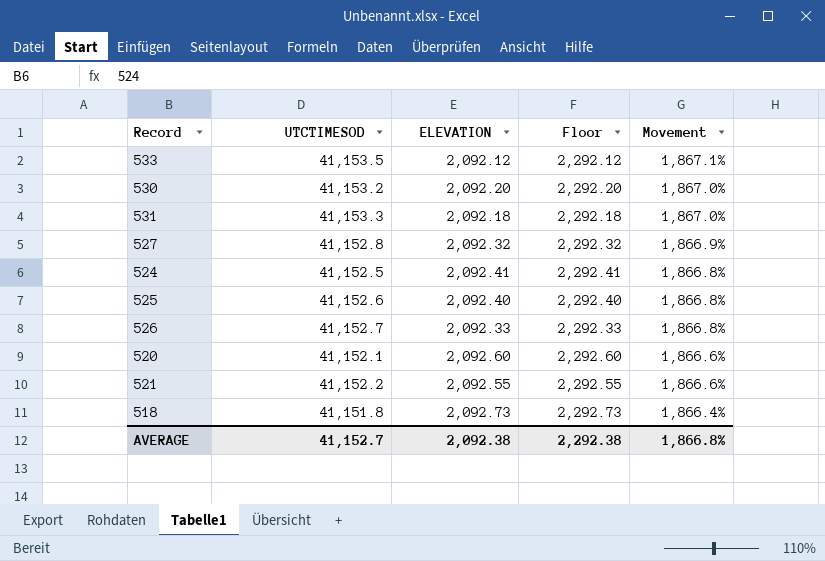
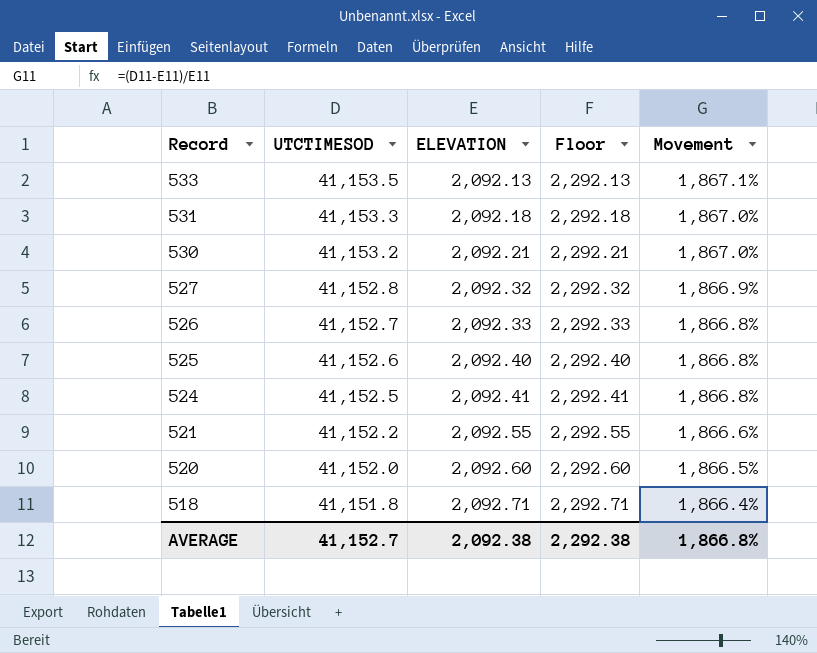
row order: Movement descending -> Record descending
533 | ELEVATION: 2,092.12 -> 2,092.13
533 | Floor: 2,292.12 -> 2,292.13
530 | ELEVATION: 2,092.20 -> 2,092.21
530 | Floor: 2,292.20 -> 2,292.21
520 | UTCTIMESOD: 41,152.1 -> 41,152.0
520 | Movement: 1,866.6% -> 1,866.5%
518 | ELEVATION: 2,092.73 -> 2,092.71
518 | Floor: 2,292.73 -> 2,292.71

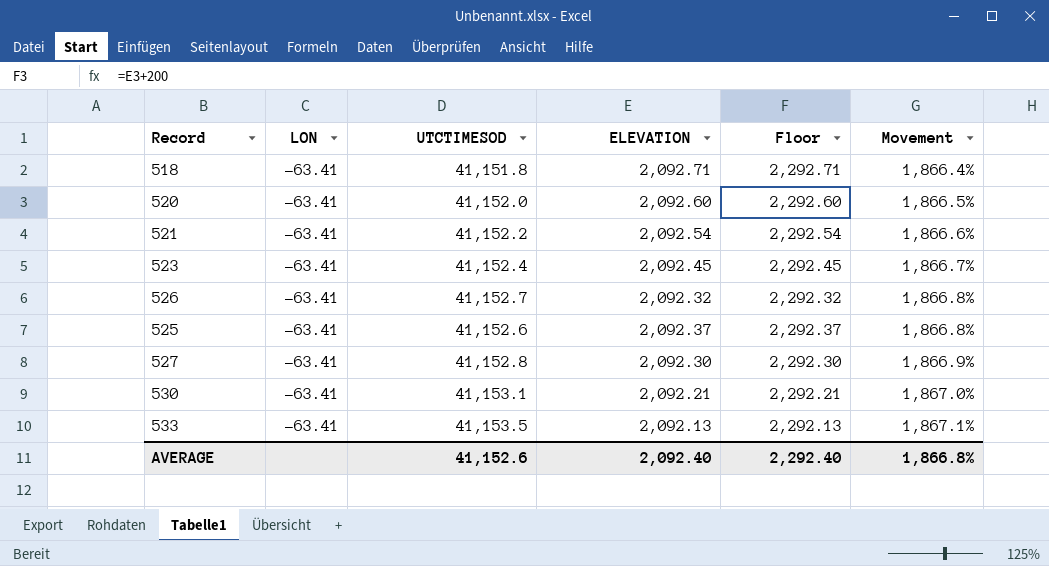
row order: Record descending -> Movement ascending
column LON | position: none -> 2
row 531: 41,153.3 | 2,092.18 | 2,292.18 | 1,867.0% -> none
row 524: 41,152.5 | 2,092.41 | 2,292.41 | 1,866.8% -> none
521 | ELEVATION: 2,092.55 -> 2,092.54
521 | Floor: 2,292.55 -> 2,292.54
row 523: none -> -63.41 | 41,152.4 | 2,092.45 | 2,292.45 | 1,866.7%
526 | ELEVATION: 2,092.33 -> 2,092.32
526 | Floor: 2,292.33 -> 2,292.32
525 | ELEVATION: 2,092.40 -> 2,092.37
525 | Floor: 2,292.40 -> 2,292.37
527 | ELEVATION: 2,092.32 -> 2,092.30
527 | Floor: 2,292.32 -> 2,292.30
530 | UTCTIMESOD: 41,153.2 -> 41,153.1
AVERAGE | UTCTIMESOD: 41,152.7 -> 41,152.6
AVERAGE | ELEVATION: 2,092.38 -> 2,092.40
AVERAGE | Floor: 2,292.38 -> 2,292.40

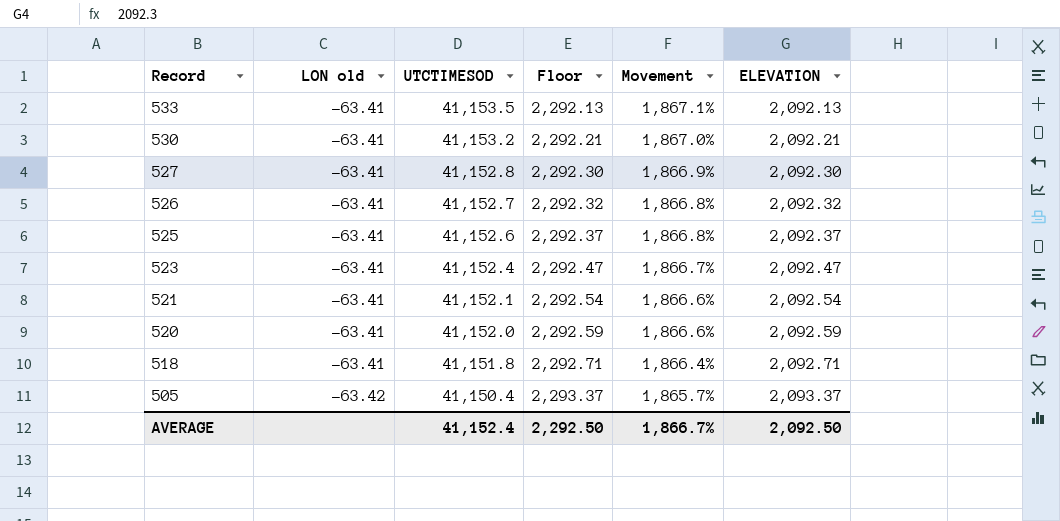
row order: Movement ascending -> Record descending
column name: LON -> LON old
column ELEVATION | position: 4 -> 6
530 | UTCTIMESOD: 41,153.1 -> 41,153.2
523 | Floor: 2,292.45 -> 2,292.47
523 | ELEVATION: 2,092.45 -> 2,092.47
521 | UTCTIMESOD: 41,152.2 -> 41,152.1
520 | Floor: 2,292.60 -> 2,292.59
520 | Movement: 1,866.5% -> 1,866.6%
520 | ELEVATION: 2,092.60 -> 2,092.59
row 505: none -> -63.42 | 41,150.4 | 2,293.37 | 1,865.7% | 2,093.37
AVERAGE | UTCTIMESOD: 41,152.6 -> 41,152.4
AVERAGE | Floor: 2,292.40 -> 2,292.50
AVERAGE | Movement: 1,866.8% -> 1,866.7%
AVERAGE | ELEVATION: 2,092.40 -> 2,092.50

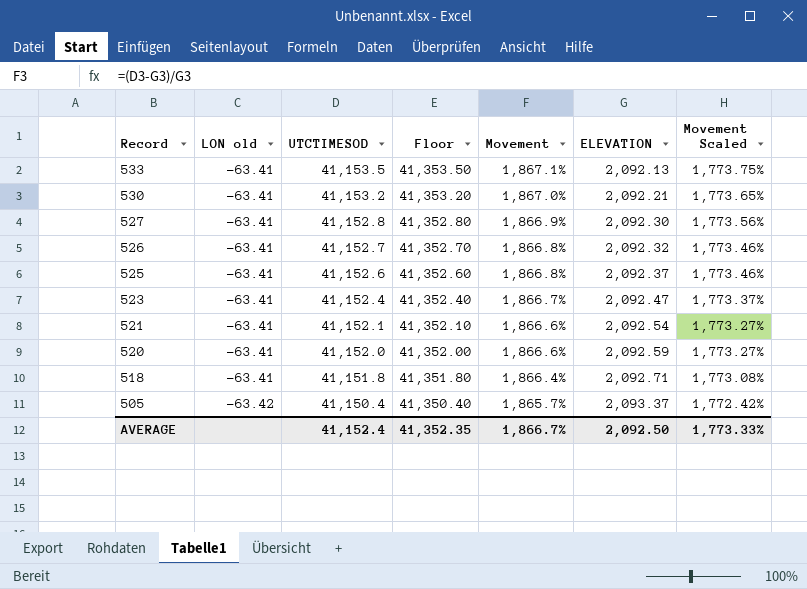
column Floor | formula: [ELEVATION] + 200 -> [UTCTIMESOD] + 200
column Movement Scaled | formula: none -> [Movement] * 0.95
AVERAGE | Floor: 2,292.50 -> 41,352.35

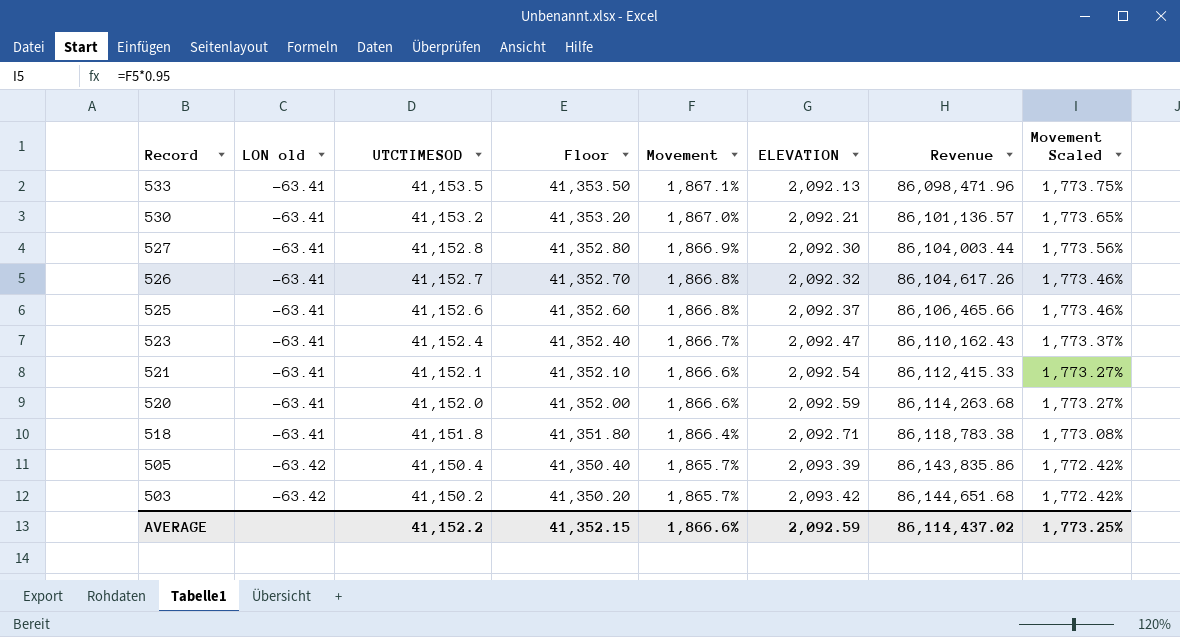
column Revenue | formula: none -> [UTCTIMESOD] * [ELEVATION]
505 | ELEVATION: 2,093.37 -> 2,093.39
row 503: none -> -63.42 | 41,150.2 | 41,350.20 | 1,865.7% | 2,093.42 | 86,144,651.68 | 1,772.42%
AVERAGE | UTCTIMESOD: 41,152.4 -> 41,152.2
AVERAGE | Floor: 41,352.35 -> 41,352.15
AVERAGE | Movement: 1,866.7% -> 1,866.6%
AVERAGE | ELEVATION: 2,092.50 -> 2,092.59
AVERAGE | Movement Scaled: 1,773.33% -> 1,773.25%

